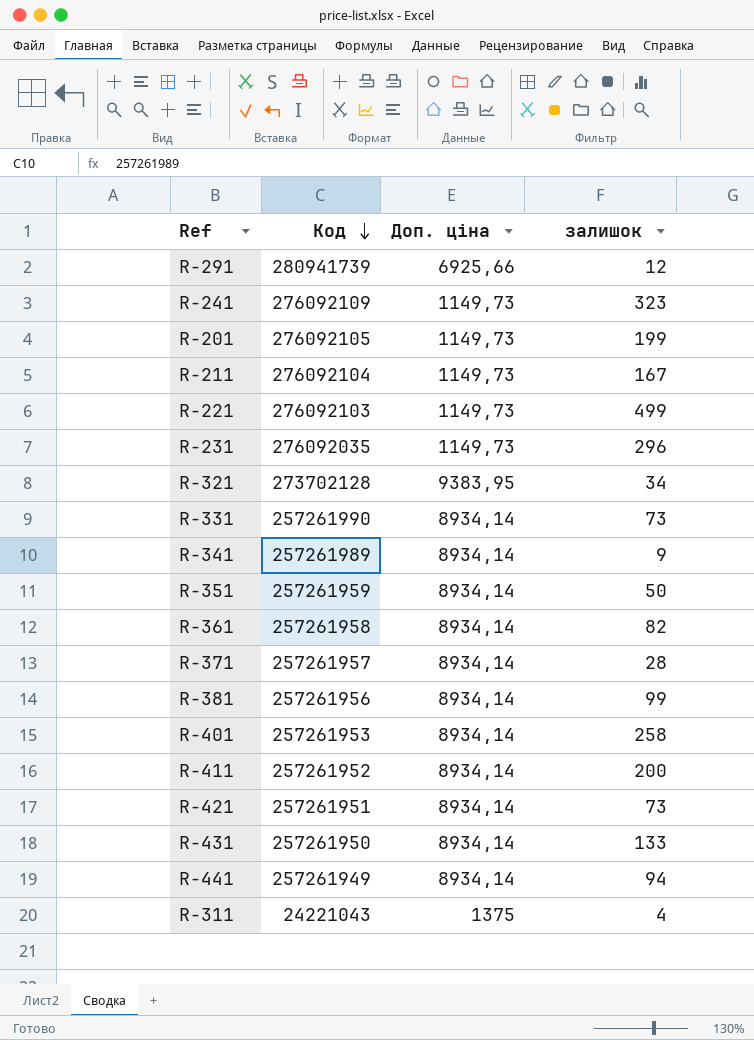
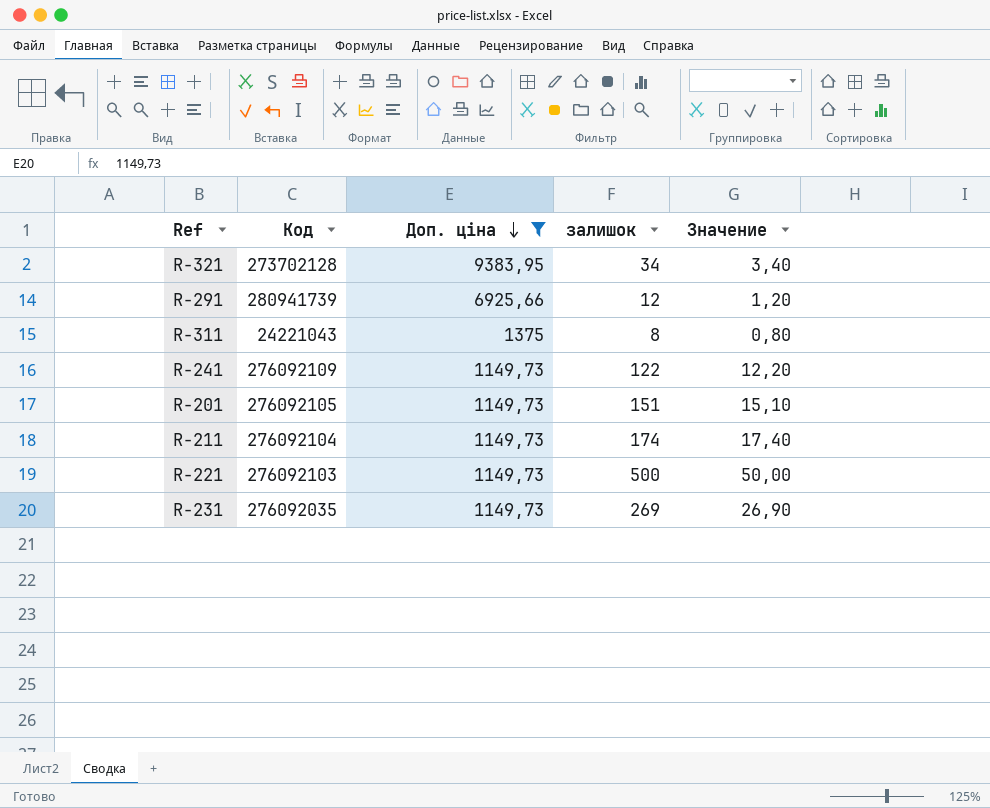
filter: none -> Доп. ціна != 8934,14
row order: Код descending -> Доп. ціна descending
column Значение | formula: none -> [залишок] * 0,1
R-311 | залишок: 4 -> 8
R-241 | залишок: 323 -> 122
R-201 | залишок: 199 -> 151
R-211 | залишок: 167 -> 174
R-221 | залишок: 499 -> 500
R-231 | залишок: 296 -> 269

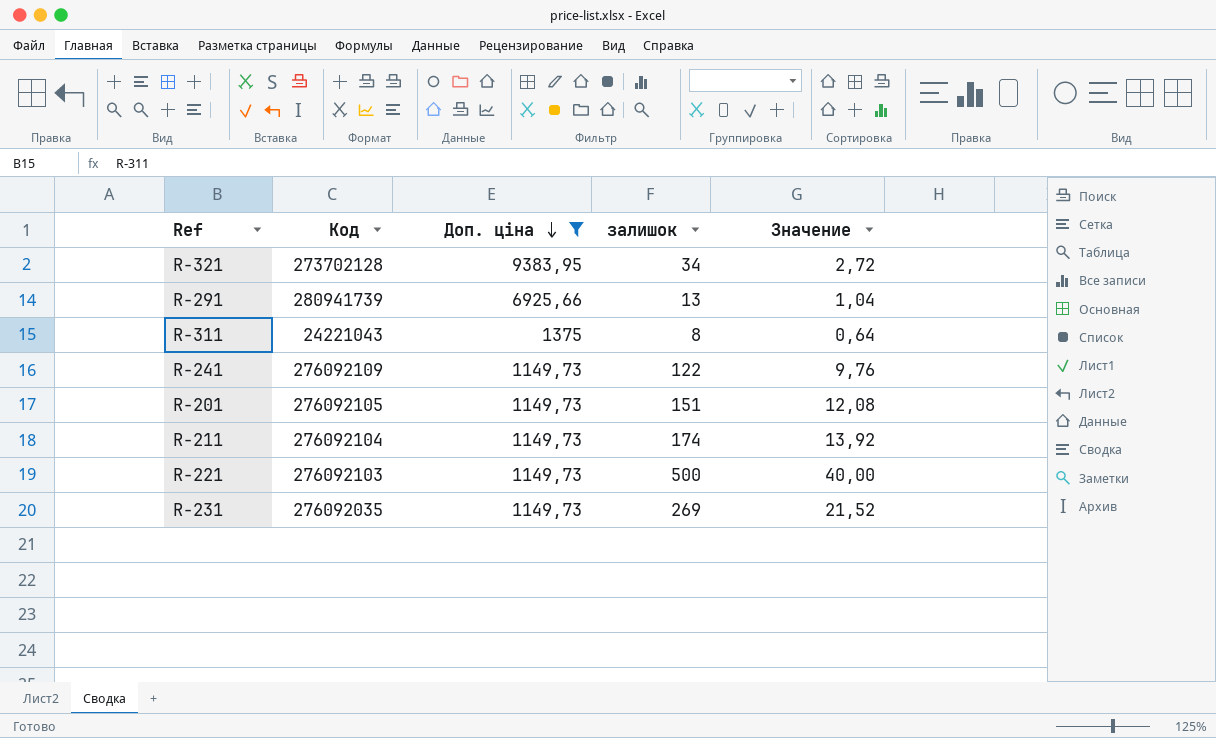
column Значение | formula: [залишок] * 0,1 -> [залишок] * 0,08
R-291 | залишок: 12 -> 13

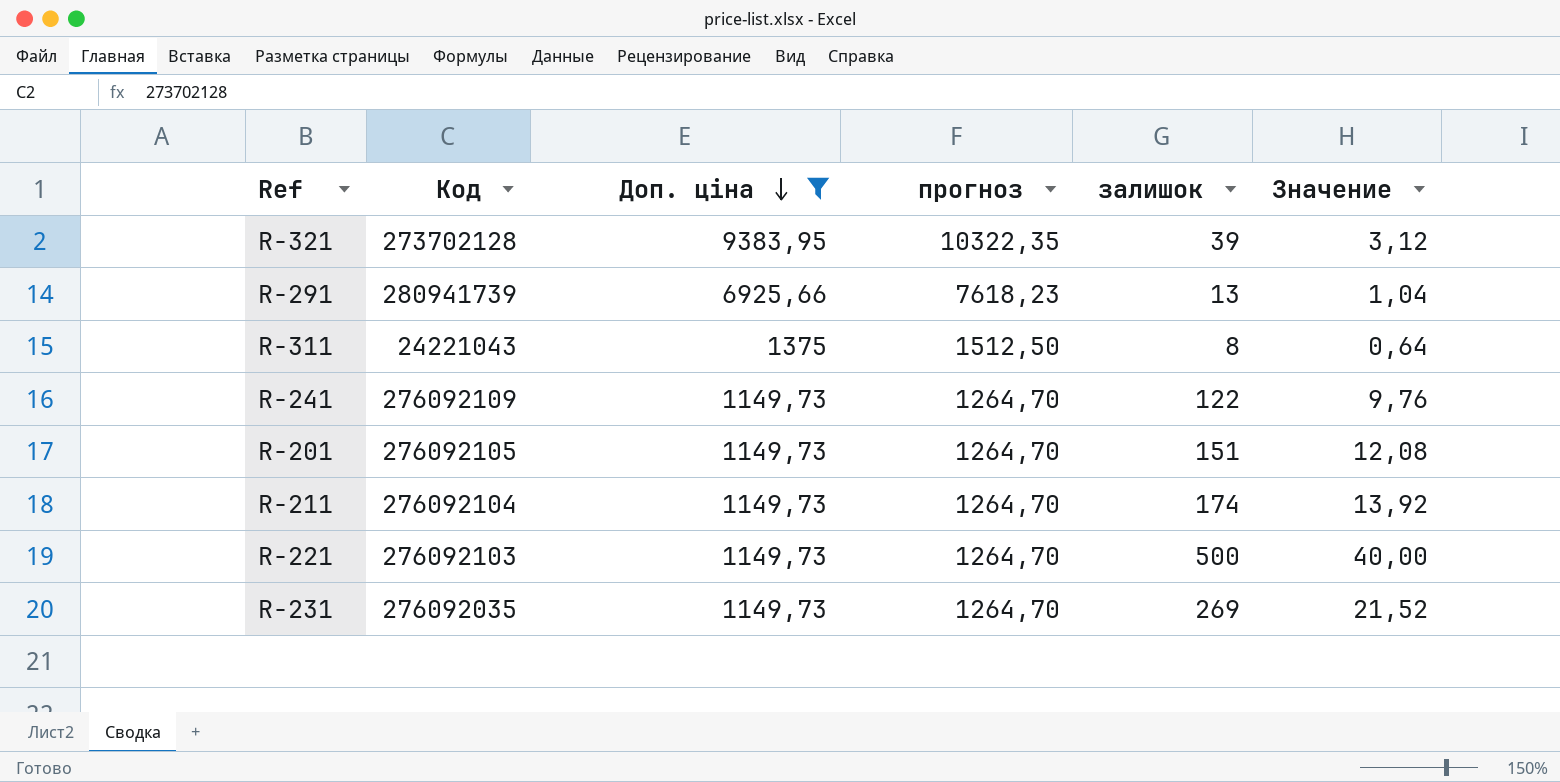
column прогноз | formula: none -> [Доп. ціна] * 1,1
R-321 | залишок: 34 -> 39
R-321 | Значение: 2,72 -> 3,12

